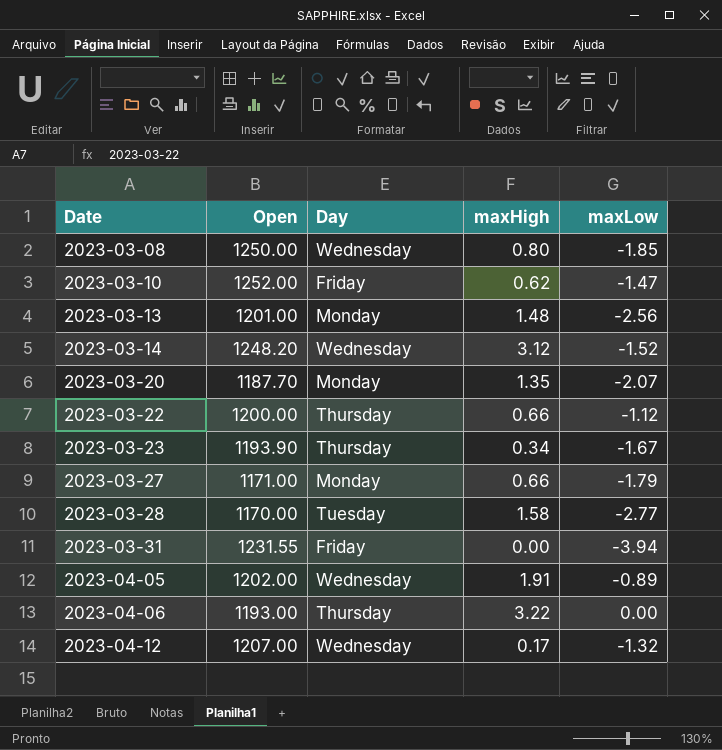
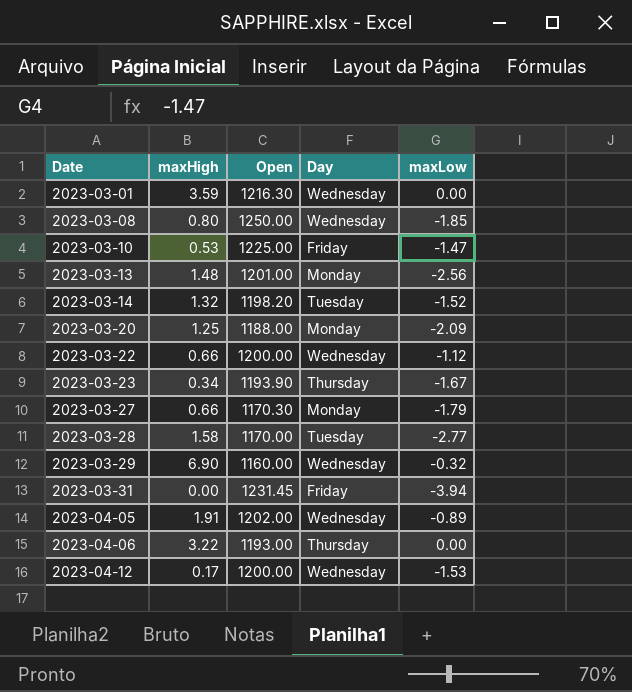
column maxHigh | position: 4 -> 2
row 2023-03-01: none -> 3.59 | 1216.30 | Wednesday | 0.00
2023-03-10 | maxHigh: 0.62 -> 0.53
2023-03-10 | Open: 1252.00 -> 1225.00
2023-03-14 | maxHigh: 3.12 -> 1.32
2023-03-14 | Open: 1248.20 -> 1198.20
2023-03-14 | Day: Wednesday -> Tuesday
2023-03-20 | maxHigh: 1.35 -> 1.25
2023-03-20 | Open: 1187.70 -> 1188.00
2023-03-20 | maxLow: -2.07 -> -2.09
2023-03-22 | Day: Thursday -> Wednesday
2023-03-27 | Open: 1171.00 -> 1170.30
row 2023-03-29: none -> 6.90 | 1160.00 | Wednesday | -0.32
2023-03-31 | Open: 1231.55 -> 1231.45
2023-04-12 | Open: 1207.00 -> 1200.00
2023-04-12 | maxLow: -1.32 -> -1.53

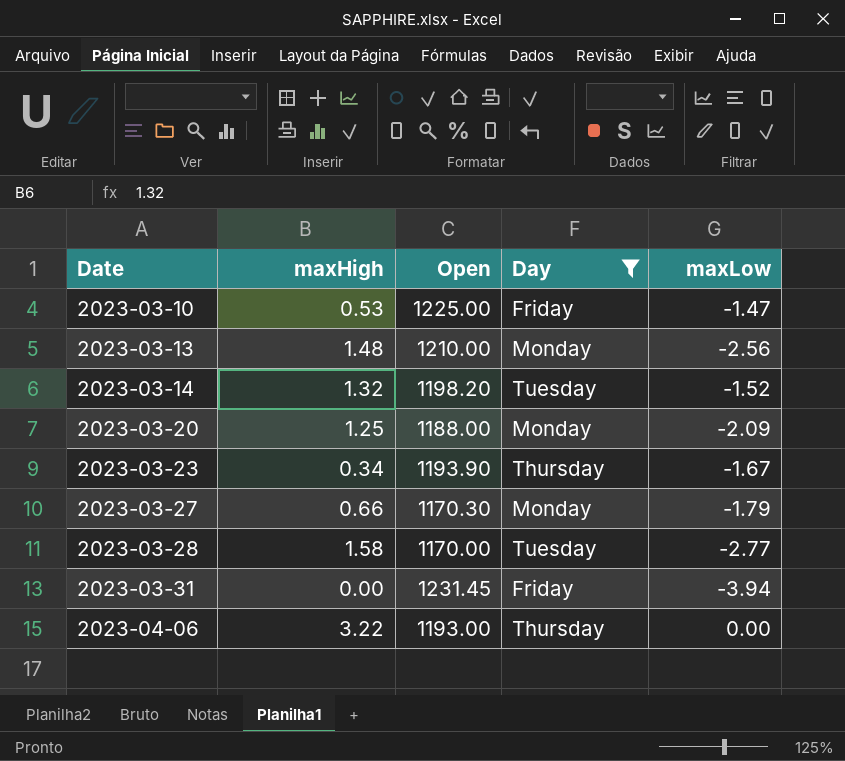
filter: none -> Day != Wednesday
2023-03-13 | Open: 1201.00 -> 1210.00

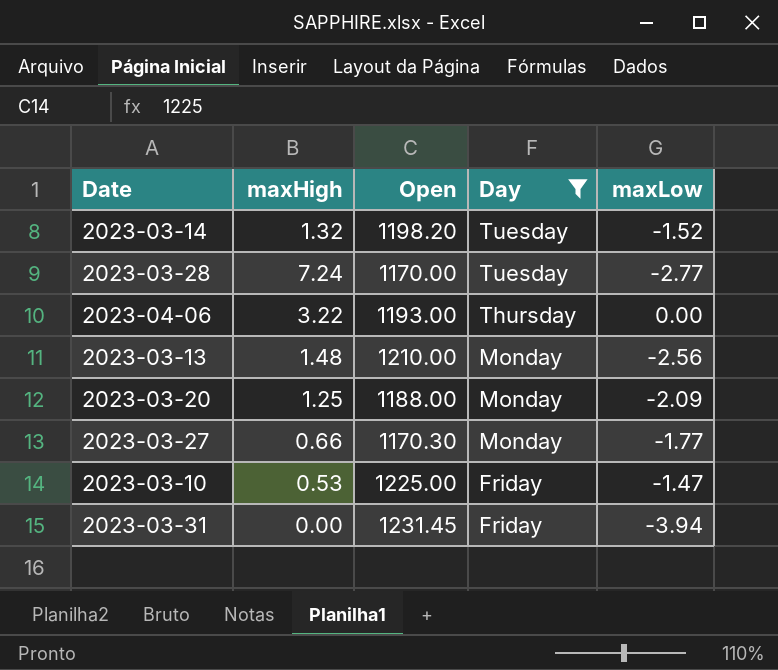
row order: Date ascending -> Day descending
row 2023-03-23: 0.34 | 1193.90 | Thursday | -1.67 -> none
2023-03-28 | maxHigh: 1.58 -> 7.24
2023-03-27 | maxLow: -1.79 -> -1.77

